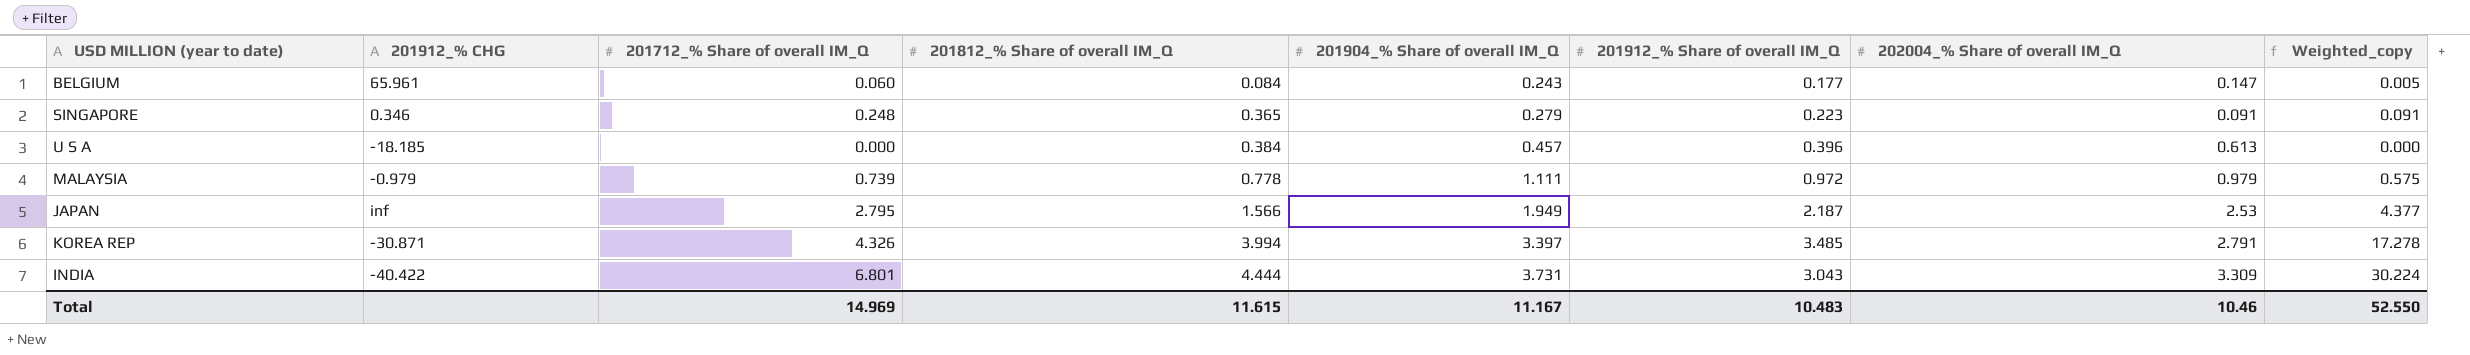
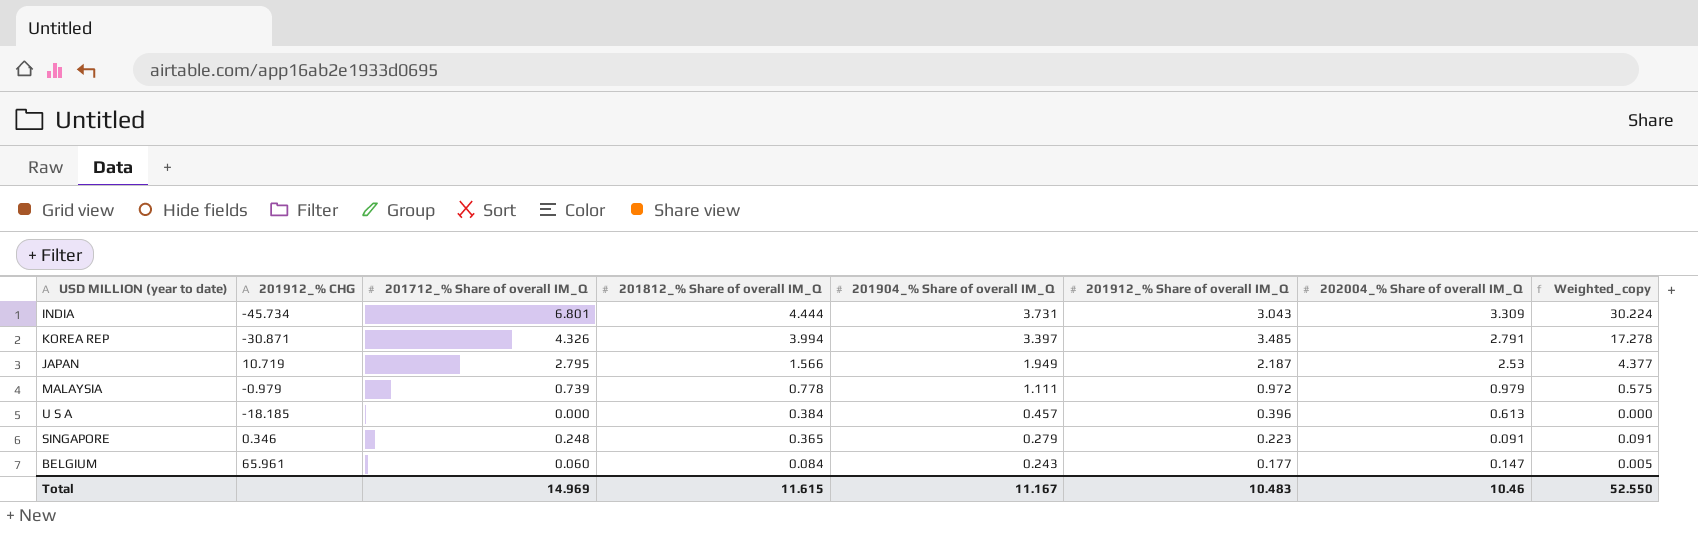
row order: 201812_% Share of overall IM_Q ascending -> 201812_% Share of overall IM_Q descending
INDIA | 201912_% CHG: -40.422 -> -45.734
JAPAN | 201912_% CHG: inf -> 10.719

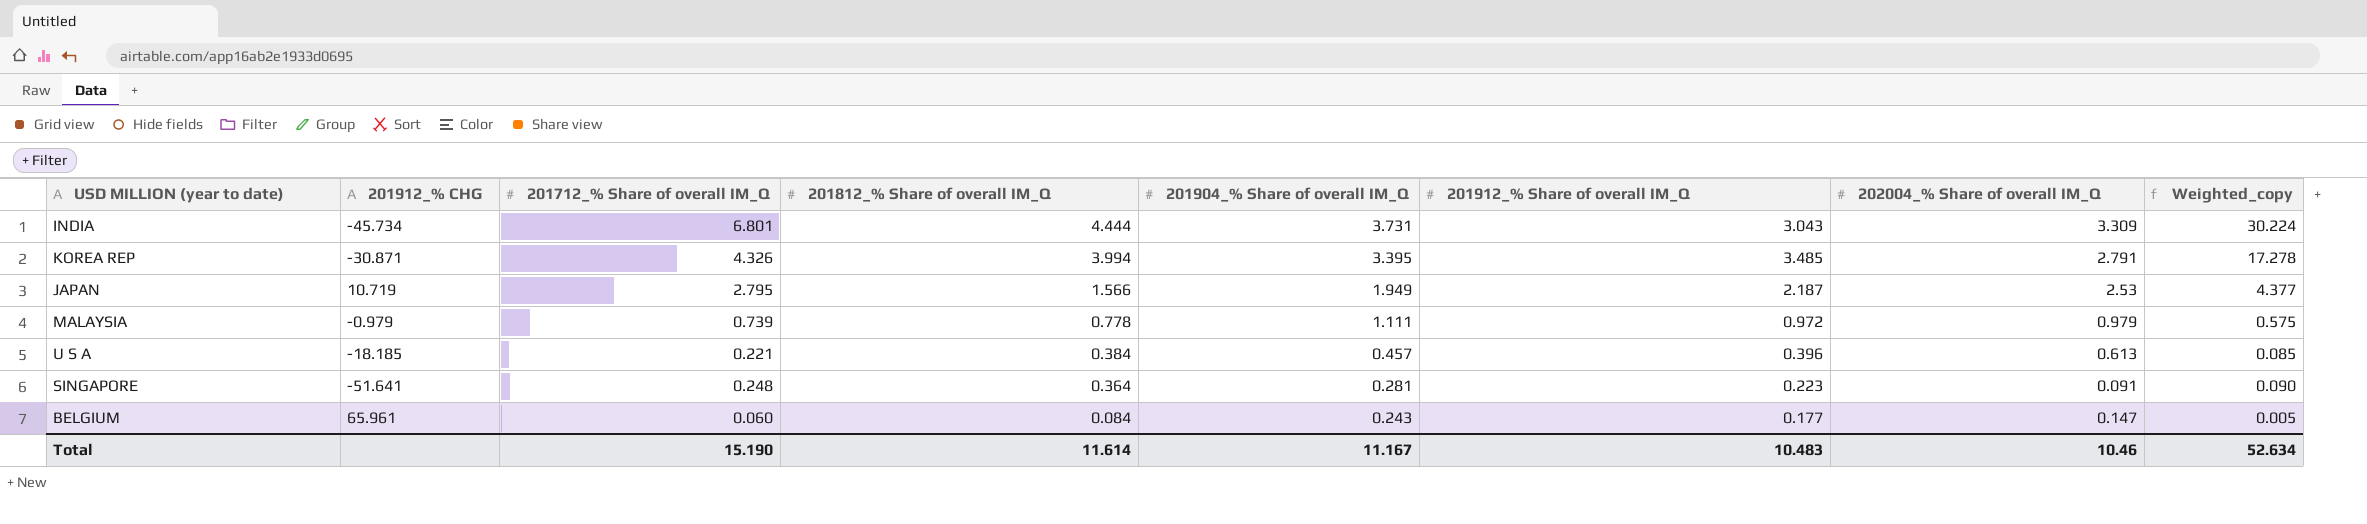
KOREA REP | 201904_% Share of overall IM_Q: 3.397 -> 3.395
U S A | 201712_% Share of overall IM_Q: 0.000 -> 0.221
U S A | Weighted_copy: 0.000 -> 0.085
SINGAPORE | 201912_% CHG: 0.346 -> -51.641
SINGAPORE | 201812_% Share of overall IM_Q: 0.365 -> 0.364
SINGAPORE | 201904_% Share of overall IM_Q: 0.279 -> 0.281
SINGAPORE | Weighted_copy: 0.091 -> 0.090
Total | 201712_% Share of overall IM_Q: 14.969 -> 15.190
Total | 201812_% Share of overall IM_Q: 11.615 -> 11.614
Total | Weighted_copy: 52.550 -> 52.634

